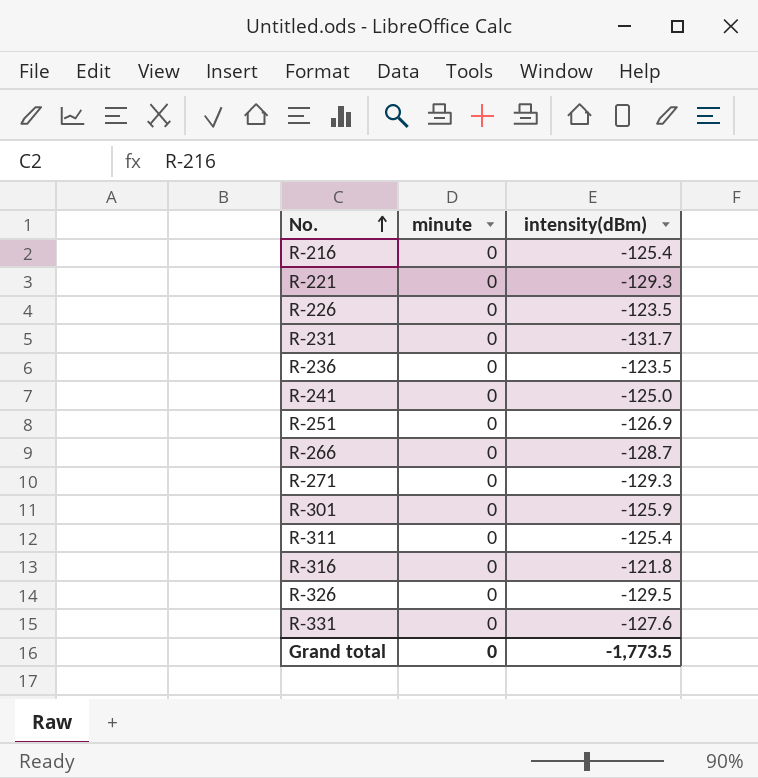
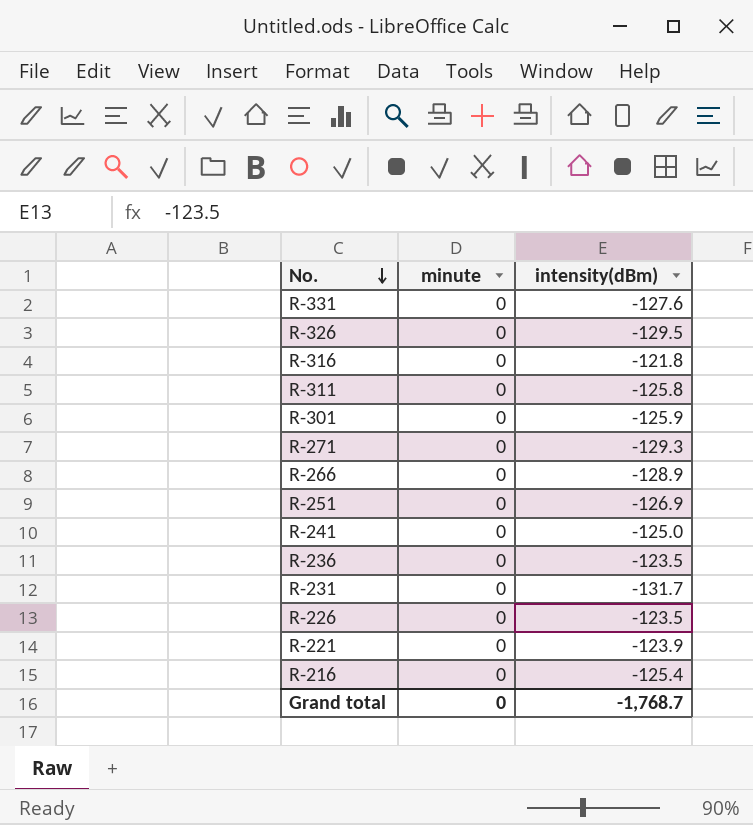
row order: No. ascending -> No. descending
R-311 | intensity(dBm): -125.4 -> -125.8
R-266 | intensity(dBm): -128.7 -> -128.9
R-221 | intensity(dBm): -129.3 -> -123.9
Grand total | intensity(dBm): -1,773.5 -> -1,768.7

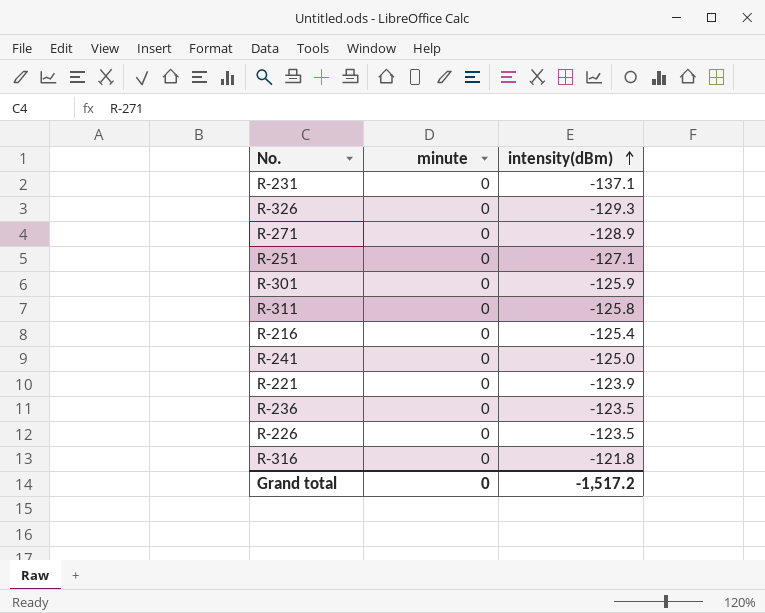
row order: No. descending -> intensity(dBm) ascending
row R-331: 0 | -127.6 -> none
row R-266: 0 | -128.9 -> none
R-231 | intensity(dBm): -131.7 -> -137.1
R-326 | intensity(dBm): -129.5 -> -129.3
R-271 | intensity(dBm): -129.3 -> -128.9
R-251 | intensity(dBm): -126.9 -> -127.1
Grand total | intensity(dBm): -1,768.7 -> -1,517.2

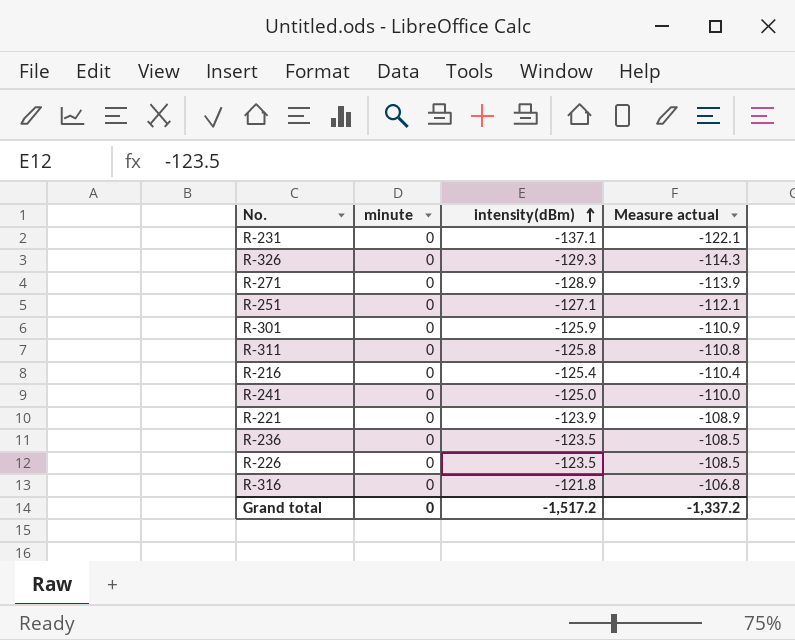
column Measure actual | formula: none -> [intensity(dBm)] + 15

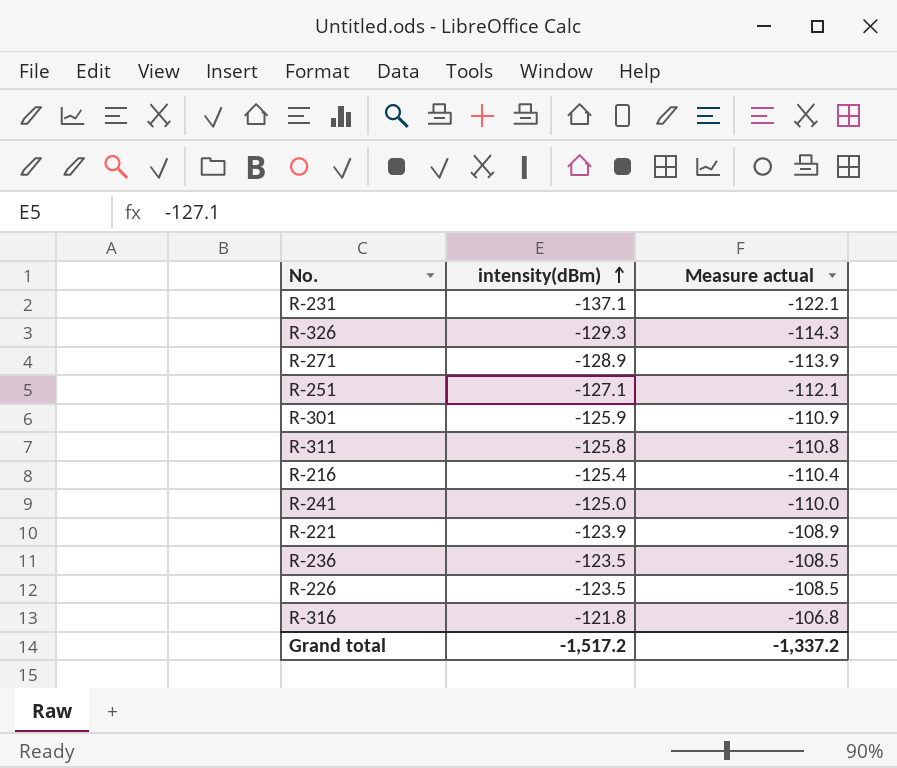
column minute | position: 2 -> none

